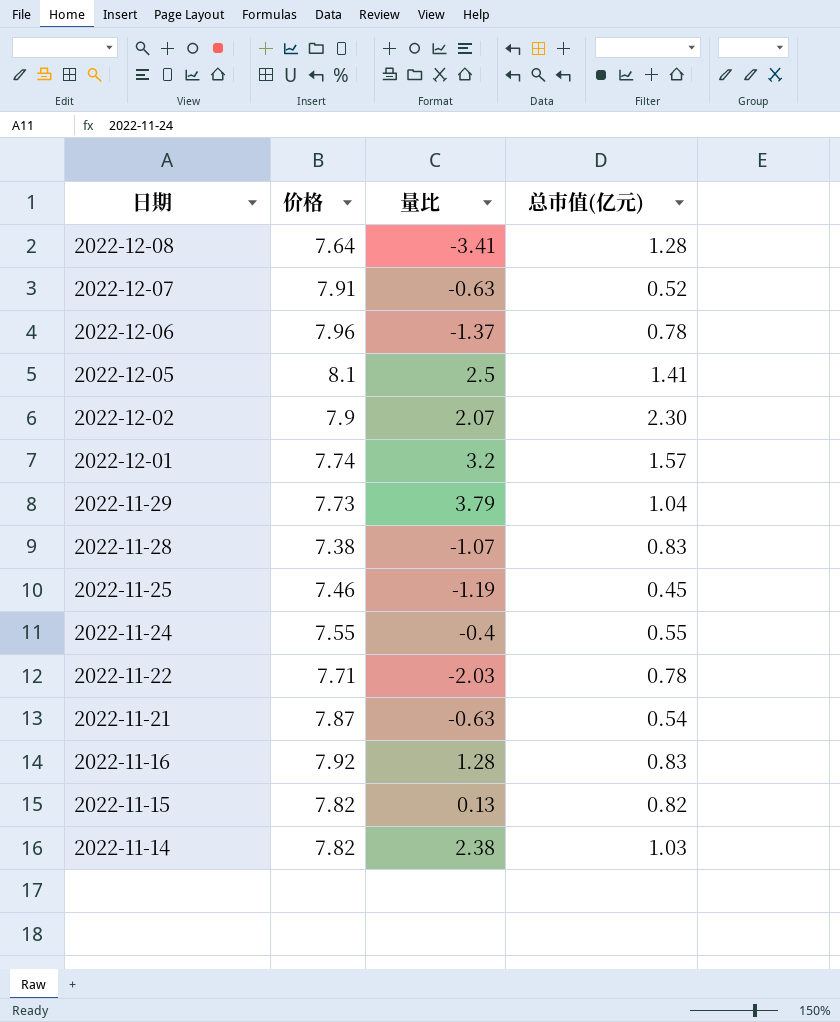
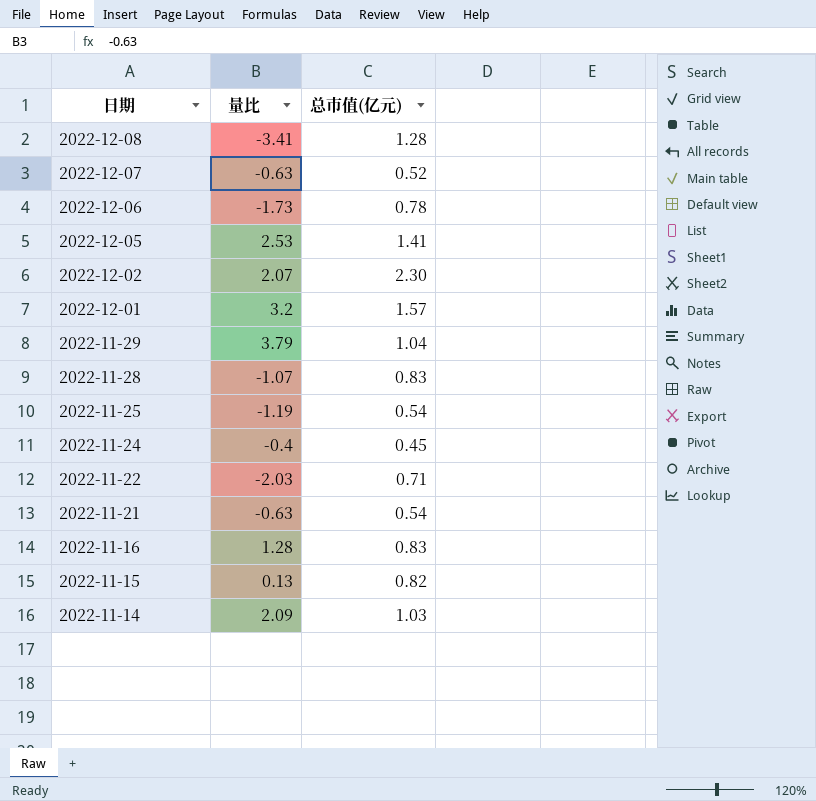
column 价格 | position: 2 -> none
2022-12-06 | 量比: -1.37 -> -1.73
2022-12-05 | 量比: 2.5 -> 2.53
2022-11-25 | 总市值(亿元): 0.45 -> 0.54
2022-11-24 | 总市值(亿元): 0.55 -> 0.45
2022-11-22 | 总市值(亿元): 0.78 -> 0.71
2022-11-14 | 量比: 2.38 -> 2.09

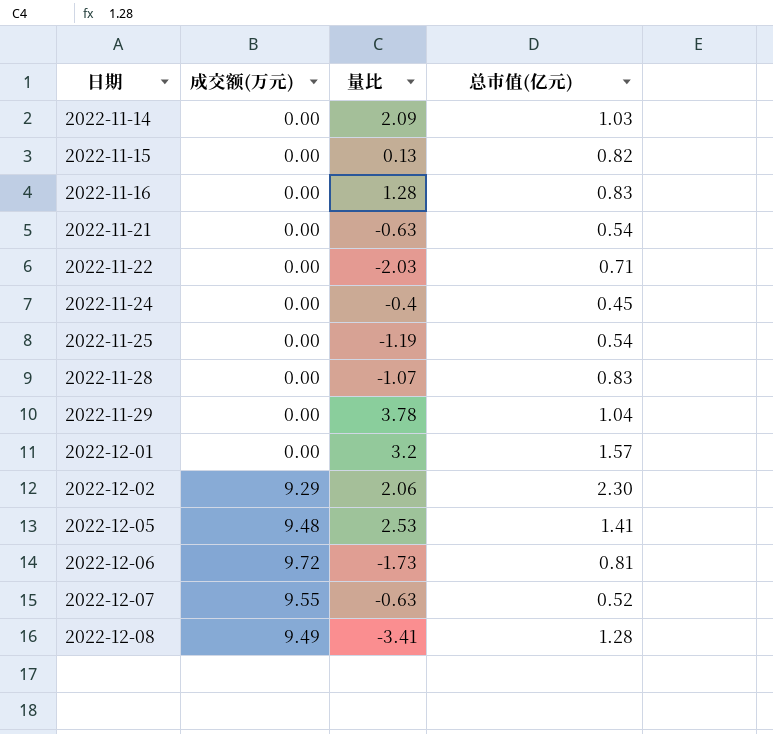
row order: 日期 descending -> 日期 ascending
column 成交额(万元) | position: none -> 2
2022-11-29 | 量比: 3.79 -> 3.78
2022-12-02 | 量比: 2.07 -> 2.06
2022-12-06 | 总市值(亿元): 0.78 -> 0.81

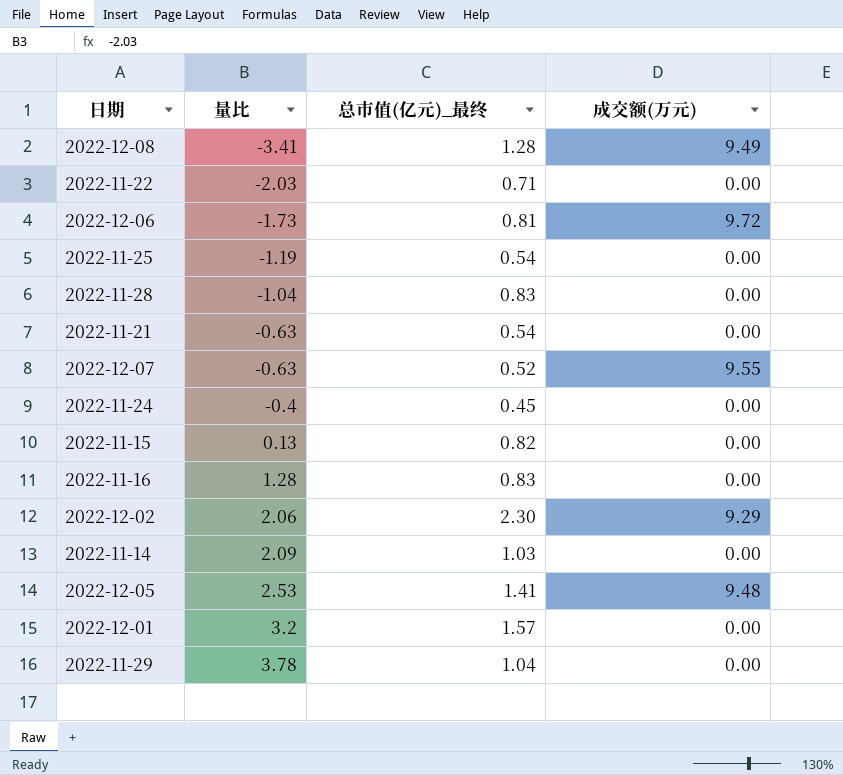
row order: 日期 ascending -> 量比 ascending
column name: 总市值(亿元) -> 总市值(亿元)_最终
column 成交额(万元) | position: 2 -> 4
2022-11-28 | 量比: -1.07 -> -1.04

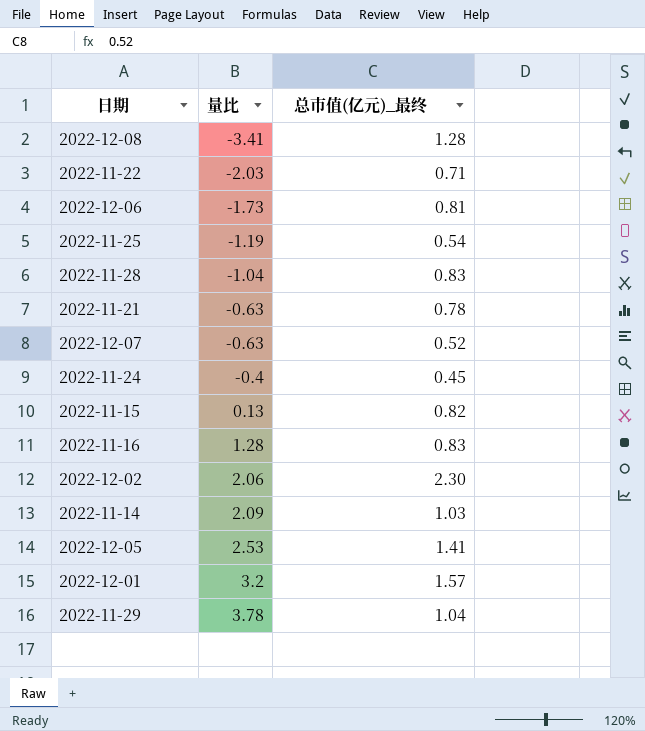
column 成交额(万元) | position: 4 -> none
2022-11-21 | 总市值(亿元)_最终: 0.54 -> 0.78

